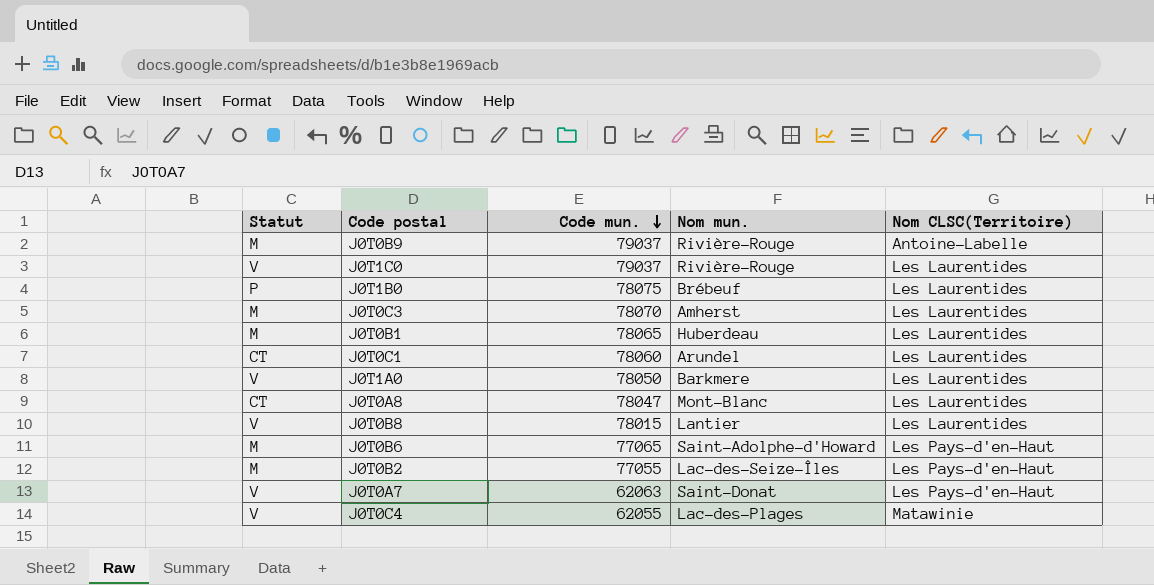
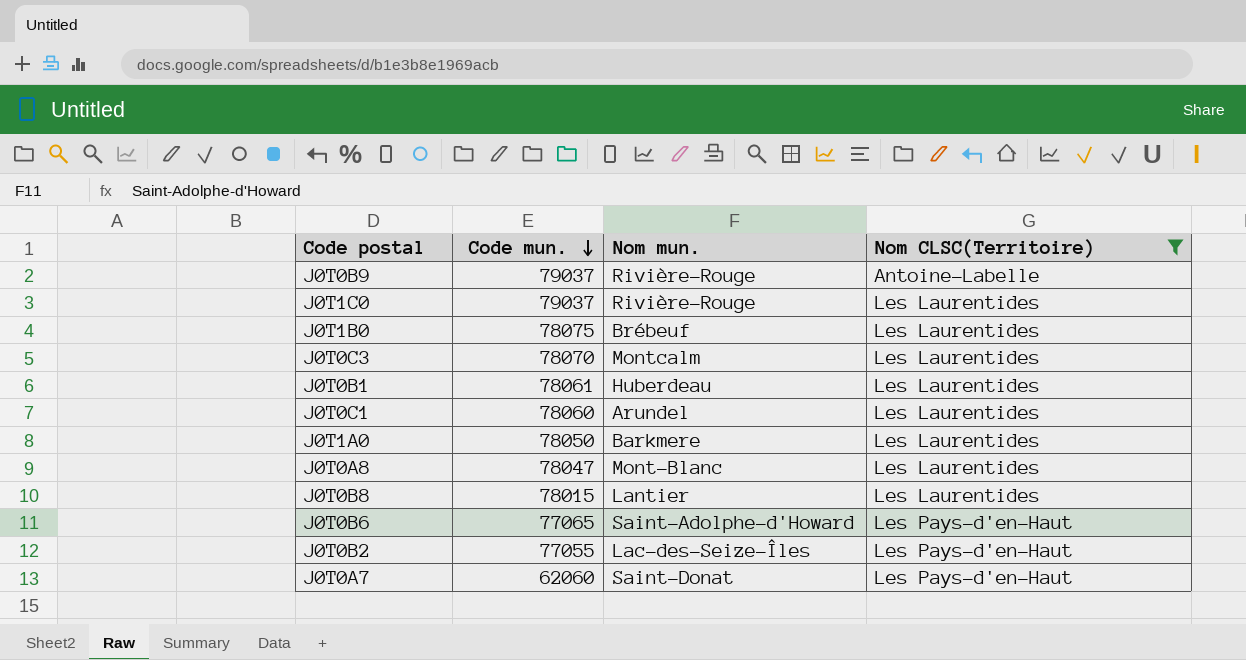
filter: none -> Nom CLSC(Territoire) != Matawinie
column Statut | position: 1 -> none
J0T0C3 | Nom mun.: Amherst -> Montcalm
J0T0B1 | Code mun.: 78065 -> 78061
J0T0A7 | Code mun.: 62063 -> 62060

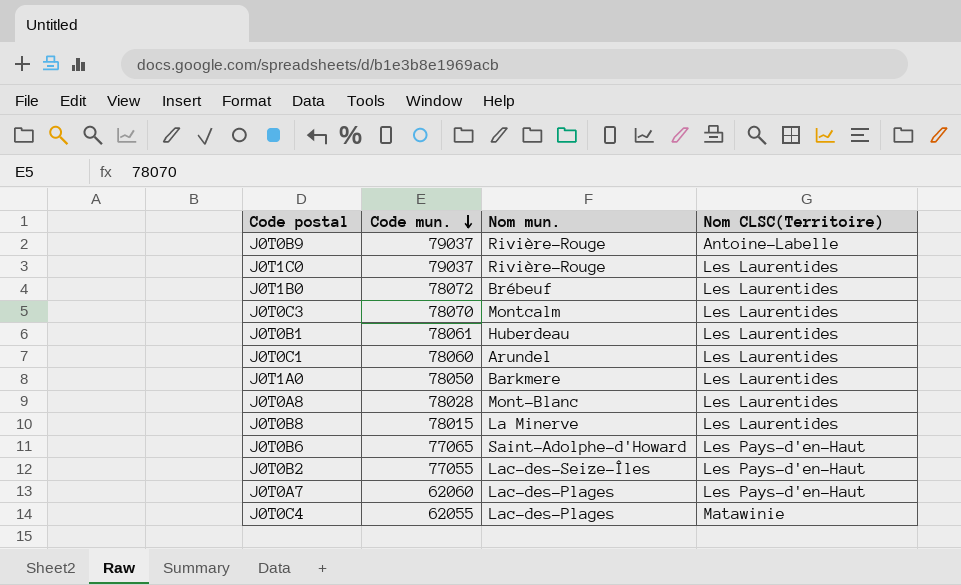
filter: Nom CLSC(Territoire) != Matawinie -> none
J0T1B0 | Code mun.: 78075 -> 78072
J0T0A8 | Code mun.: 78047 -> 78028
J0T0B8 | Nom mun.: Lantier -> La Minerve
J0T0A7 | Nom mun.: Saint-Donat -> Lac-des-Plages

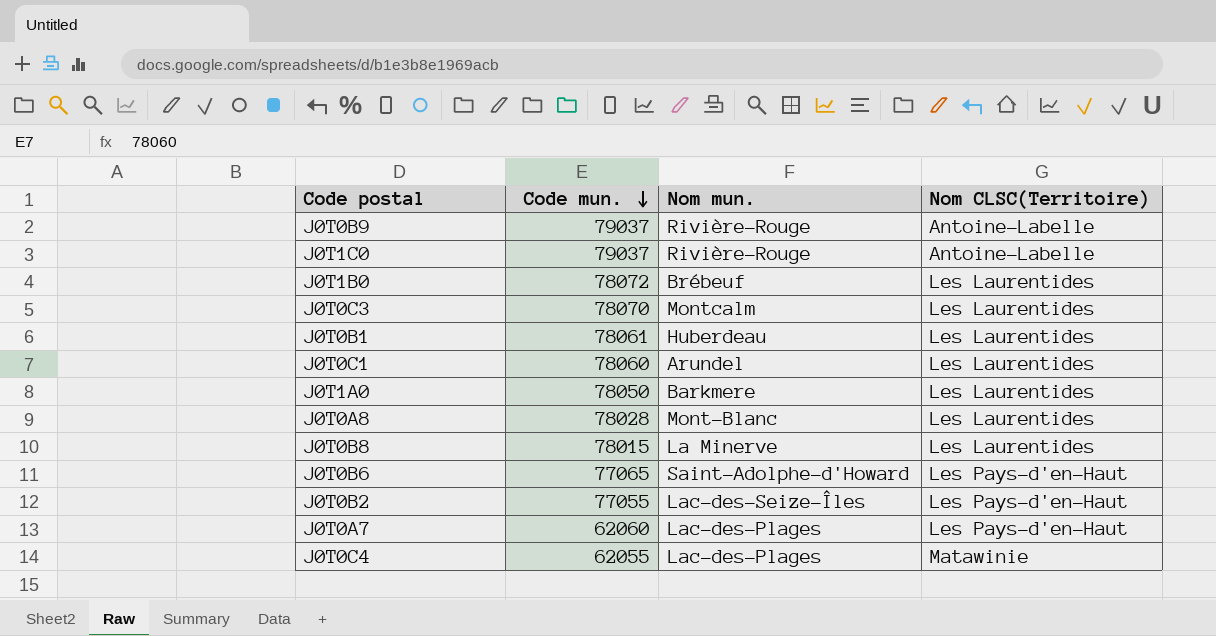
J0T1C0 | Nom CLSC(Territoire): Les Laurentides -> Antoine-Labelle

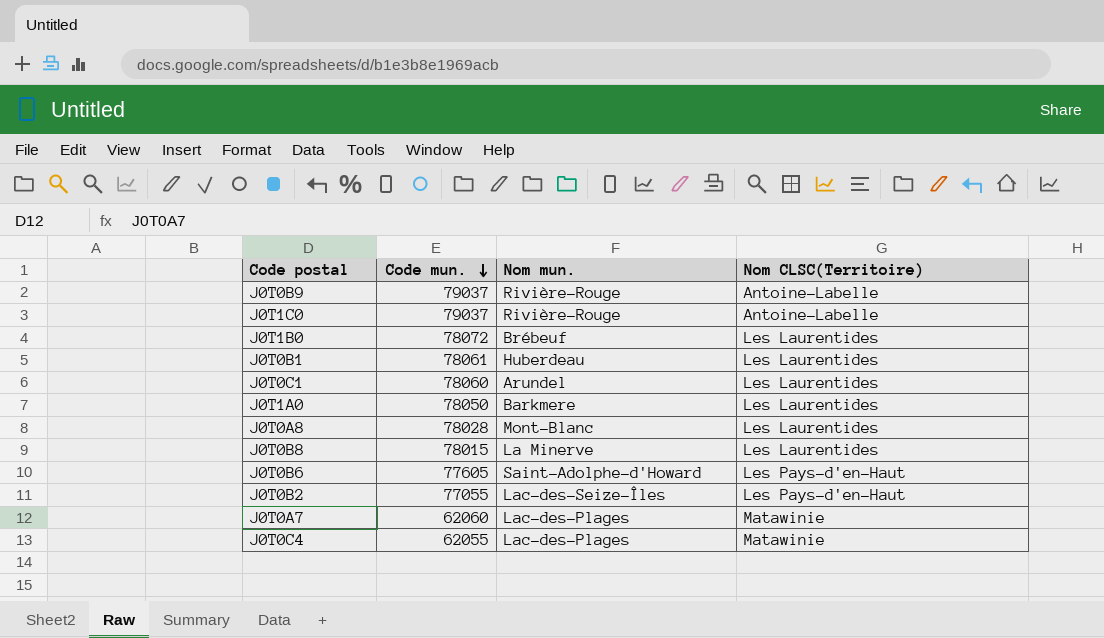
row J0T0C3: 78070 | Montcalm | Les Laurentides -> none
J0T0B6 | Code mun.: 77065 -> 77605
J0T0A7 | Nom CLSC(Territoire): Les Pays-d'en-Haut -> Matawinie

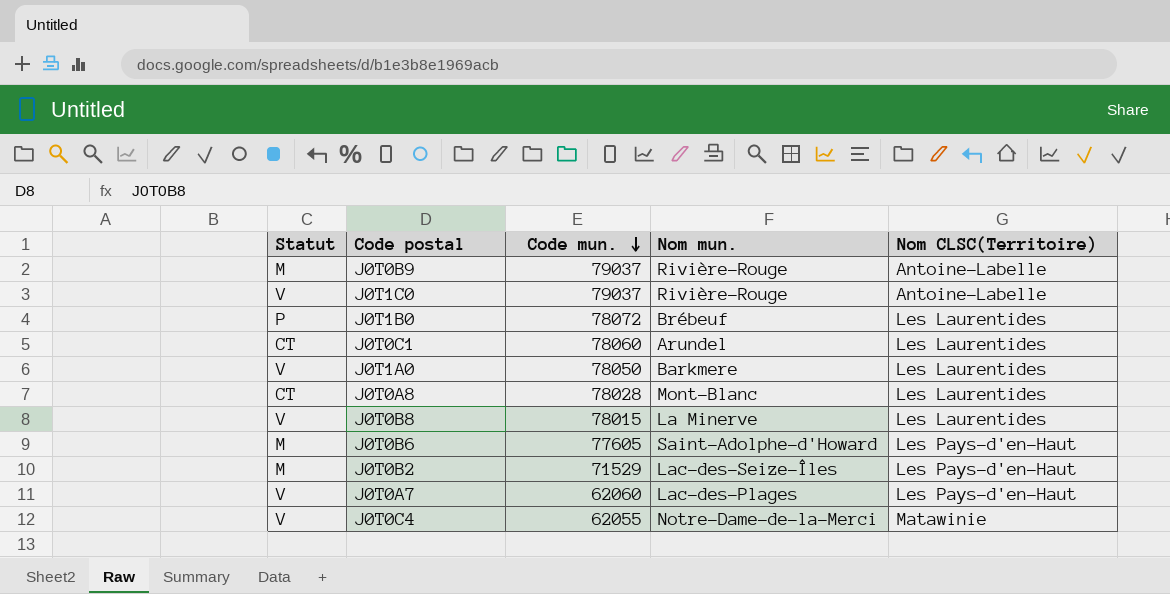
column Statut | position: none -> 1
row J0T0B1: 78061 | Huberdeau | Les Laurentides -> none
J0T0B2 | Code mun.: 77055 -> 71529
J0T0A7 | Nom CLSC(Territoire): Matawinie -> Les Pays-d'en-Haut
J0T0C4 | Nom mun.: Lac-des-Plages -> Notre-Dame-de-la-Merci

